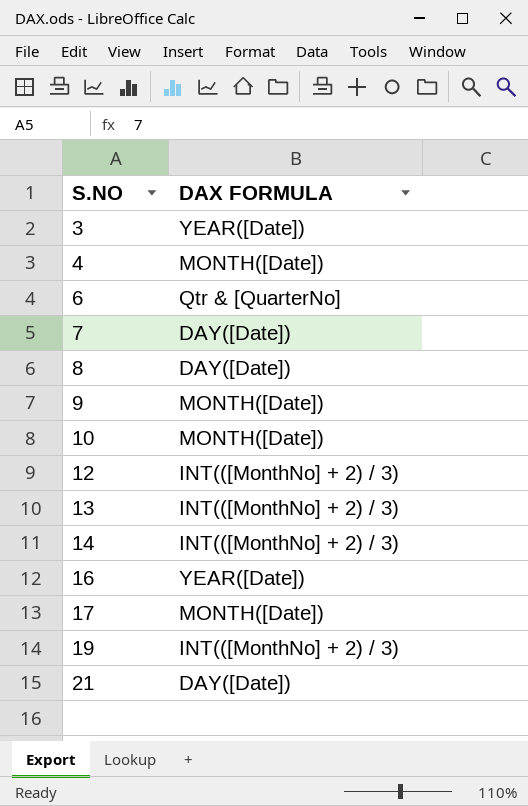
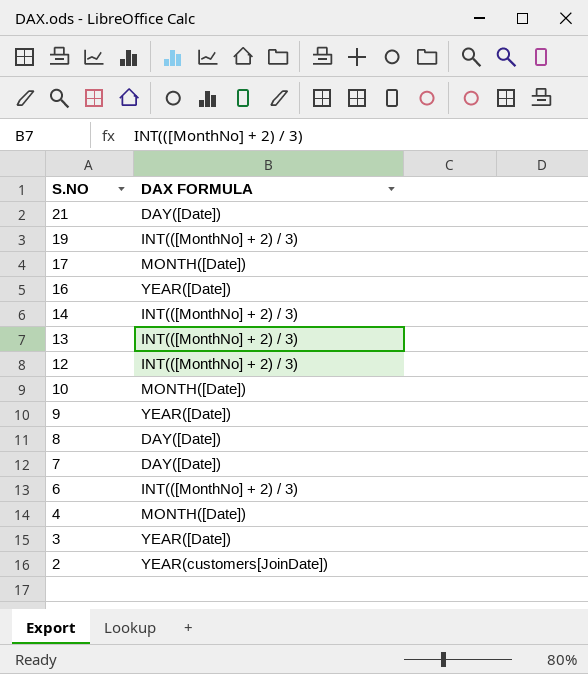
row order: S.NO ascending -> S.NO descending
9 | DAX FORMULA: MONTH([Date]) -> YEAR([Date])
6 | DAX FORMULA: Qtr & [QuarterNo] -> INT(([MonthNo] + 2) / 3)
row 2: none -> YEAR(customers[JoinDate])

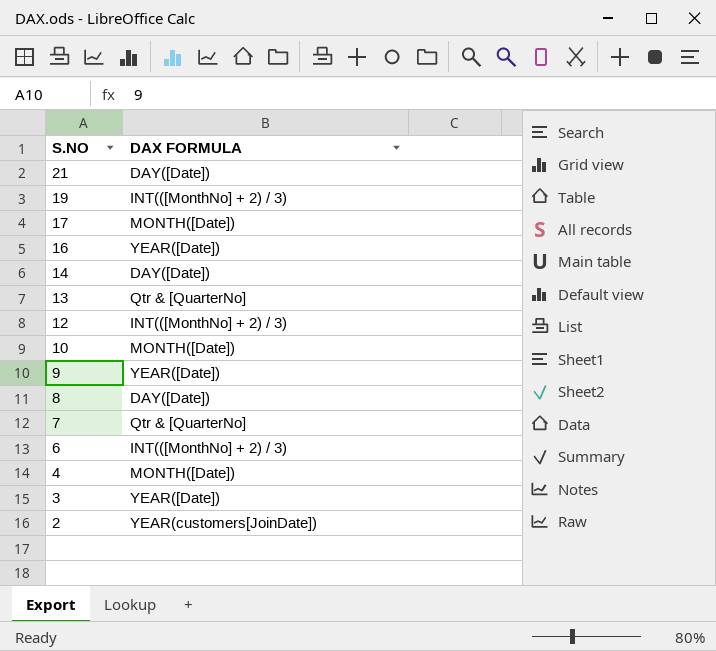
14 | DAX FORMULA: INT(([MonthNo] + 2) / 3) -> DAY([Date])
13 | DAX FORMULA: INT(([MonthNo] + 2) / 3) -> Qtr & [QuarterNo]
7 | DAX FORMULA: DAY([Date]) -> Qtr & [QuarterNo]

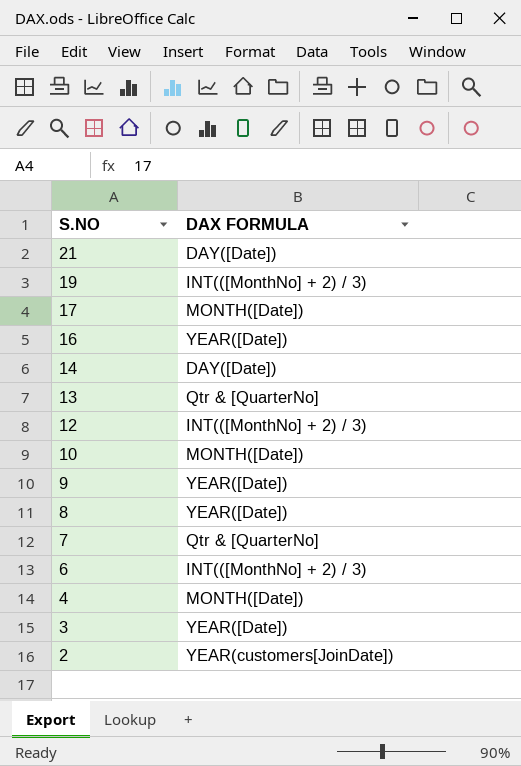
8 | DAX FORMULA: DAY([Date]) -> YEAR([Date])

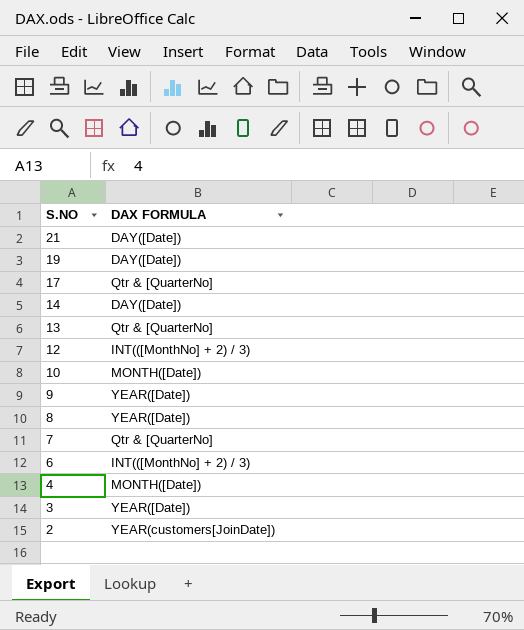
row 16: YEAR([Date]) -> none
19 | DAX FORMULA: INT(([MonthNo] + 2) / 3) -> DAY([Date])
17 | DAX FORMULA: MONTH([Date]) -> Qtr & [QuarterNo]

